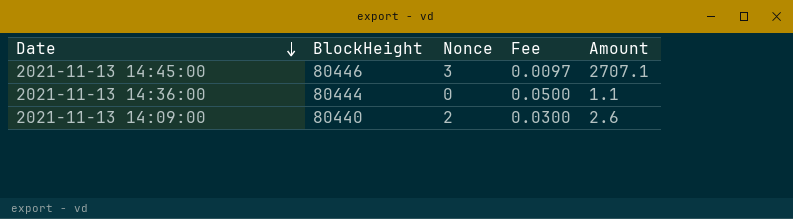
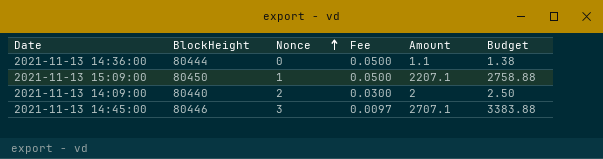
row order: Date descending -> Nonce ascending
column Budget | formula: none -> [Amount] * 1.25
row 2021-11-13 15:09:00: none -> 80450 | 1 | 0.0500 | 2207.1 | 2758.88
2021-11-13 14:09:00 | Amount: 2.6 -> 2

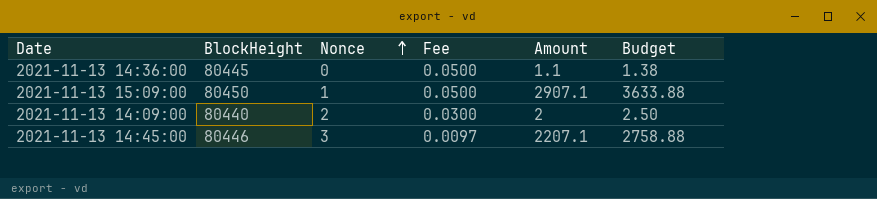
2021-11-13 14:36:00 | BlockHeight: 80444 -> 80445
2021-11-13 15:09:00 | Amount: 2207.1 -> 2907.1
2021-11-13 15:09:00 | Budget: 2758.88 -> 3633.88
2021-11-13 14:45:00 | Amount: 2707.1 -> 2207.1
2021-11-13 14:45:00 | Budget: 3383.88 -> 2758.88

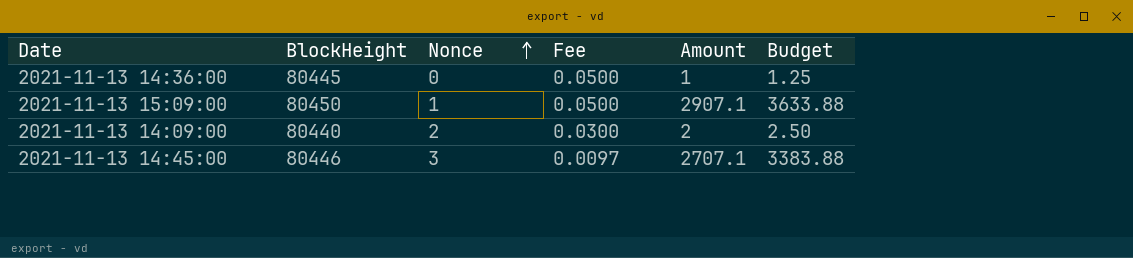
2021-11-13 14:36:00 | Amount: 1.1 -> 1
2021-11-13 14:36:00 | Budget: 1.38 -> 1.25
2021-11-13 14:45:00 | Amount: 2207.1 -> 2707.1
2021-11-13 14:45:00 | Budget: 2758.88 -> 3383.88

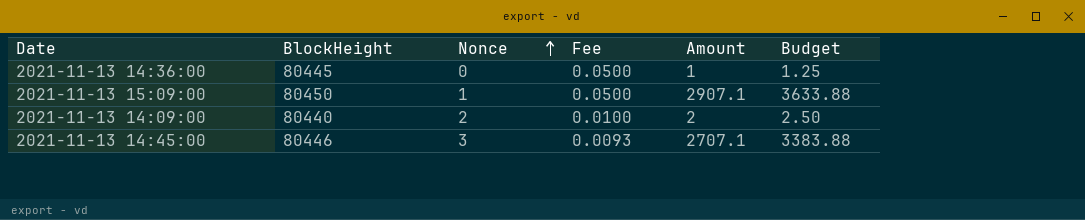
2021-11-13 14:09:00 | Fee: 0.0300 -> 0.0100
2021-11-13 14:45:00 | Fee: 0.0097 -> 0.0093

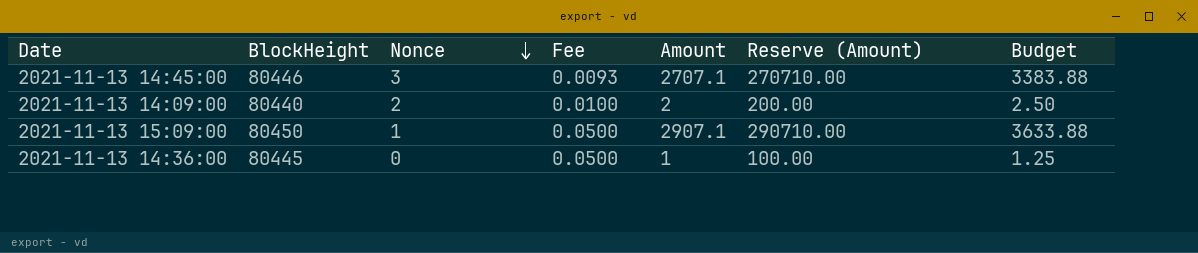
row order: Nonce ascending -> Nonce descending
column Reserve (Amount) | formula: none -> [Amount] * 100

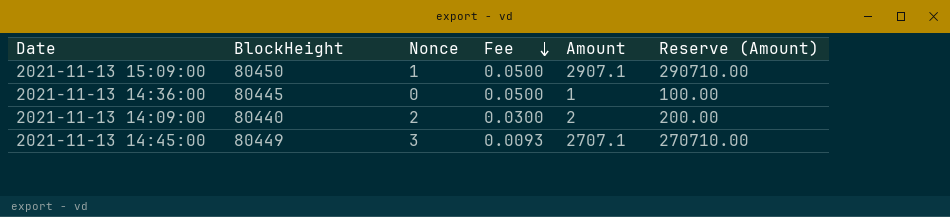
row order: Nonce descending -> Fee descending
column Budget | formula: [Amount] * 1.25 -> none
2021-11-13 14:09:00 | Fee: 0.0100 -> 0.0300
2021-11-13 14:45:00 | BlockHeight: 80446 -> 80449

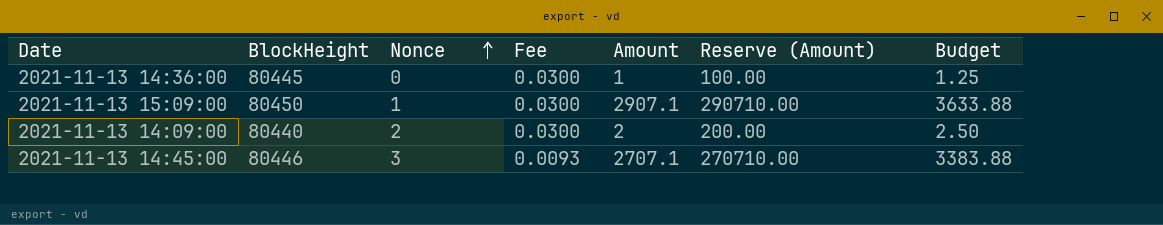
row order: Fee descending -> Nonce ascending
column Budget | formula: none -> [Amount] * 1.25
2021-11-13 14:36:00 | Fee: 0.0500 -> 0.0300
2021-11-13 15:09:00 | Fee: 0.0500 -> 0.0300
2021-11-13 14:45:00 | BlockHeight: 80449 -> 80446

